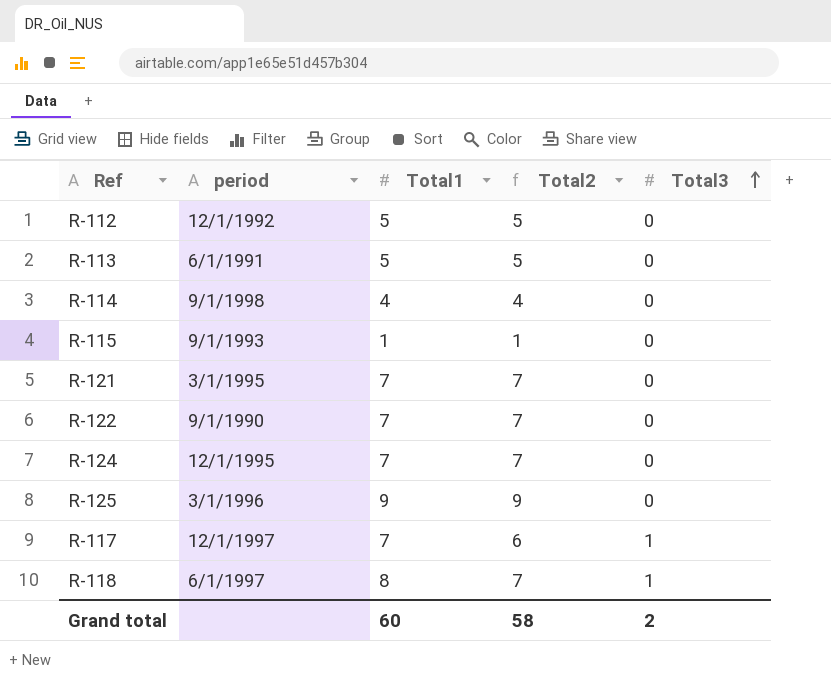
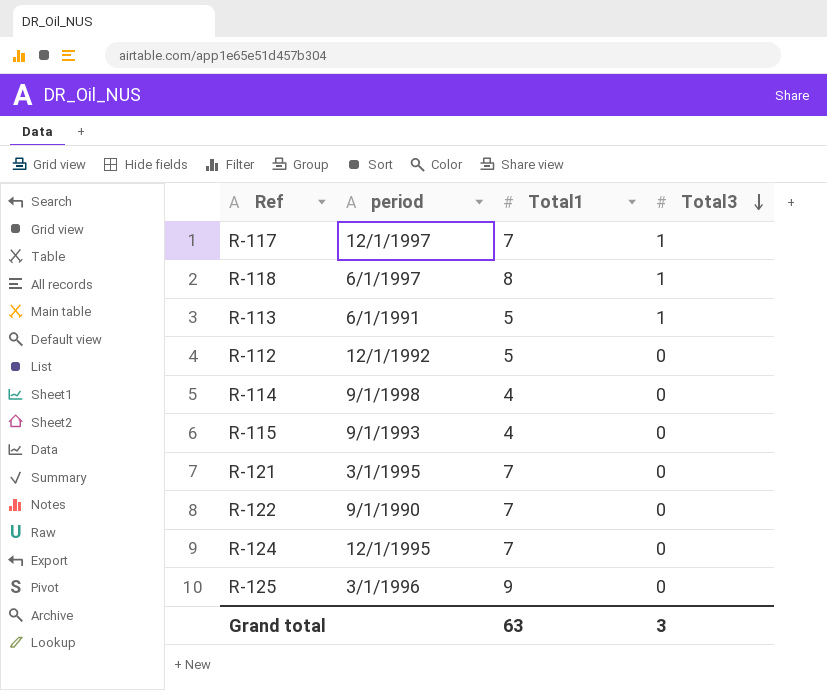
row order: Total3 ascending -> Total3 descending
column Total2 | formula: [Total1] - [Total3] -> none
R-113 | Total3: 0 -> 1
R-115 | Total1: 1 -> 4
Grand total | Total1: 60 -> 63
Grand total | Total3: 2 -> 3

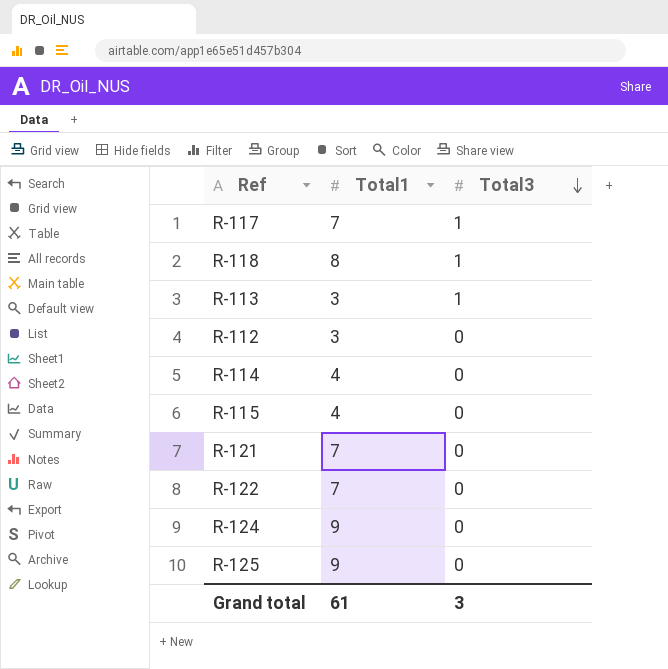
column period | position: 2 -> none
R-113 | Total1: 5 -> 3
R-112 | Total1: 5 -> 3
R-124 | Total1: 7 -> 9
Grand total | Total1: 63 -> 61

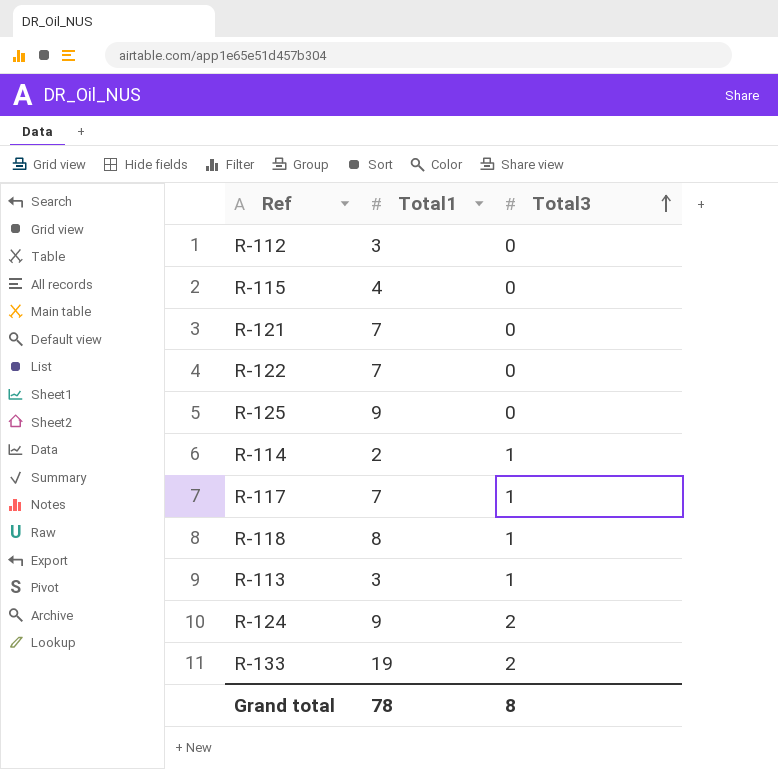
row order: Total3 descending -> Total3 ascending
R-114 | Total1: 4 -> 2
R-114 | Total3: 0 -> 1
R-124 | Total3: 0 -> 2
row R-133: none -> 19 | 2
Grand total | Total1: 61 -> 78
Grand total | Total3: 3 -> 8

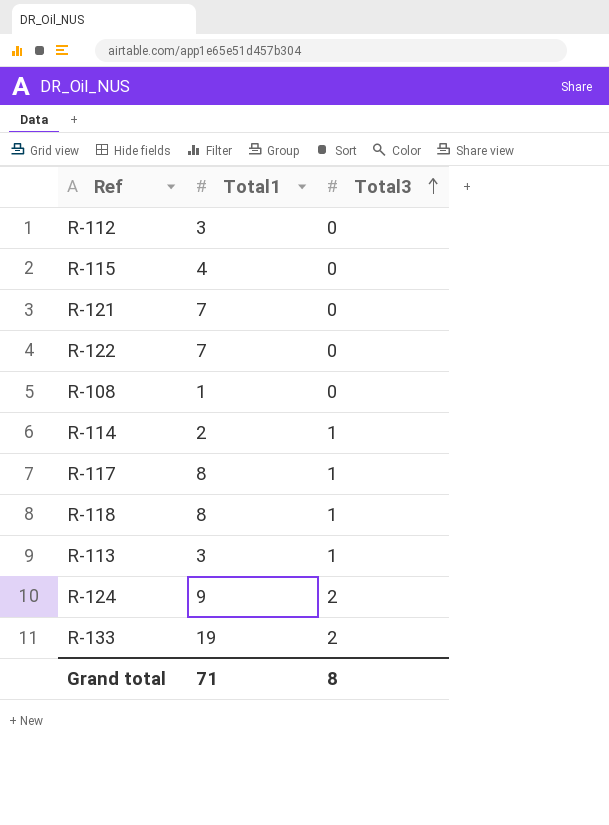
row R-125: 9 | 0 -> none
row R-108: none -> 1 | 0
R-117 | Total1: 7 -> 8
Grand total | Total1: 78 -> 71

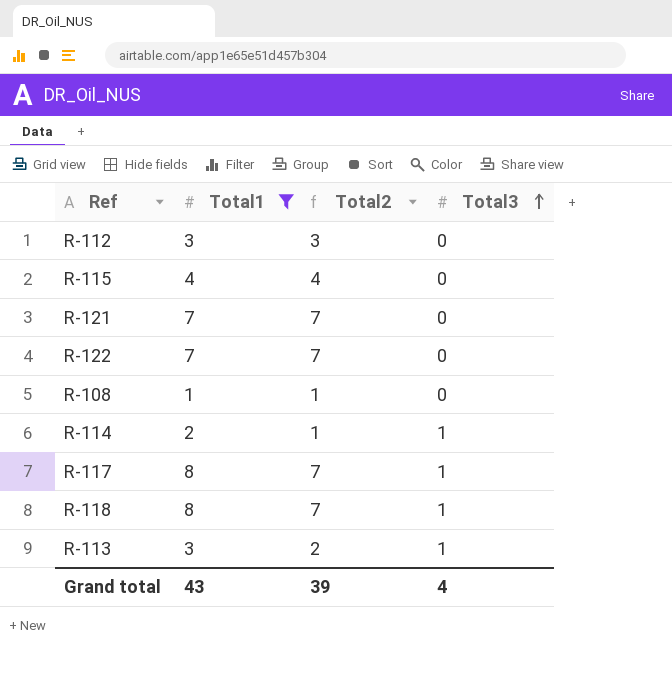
filter: none -> Total1 <= 8
column Total2 | formula: none -> [Total1] - [Total3]
Grand total | Total1: 71 -> 43
Grand total | Total3: 8 -> 4

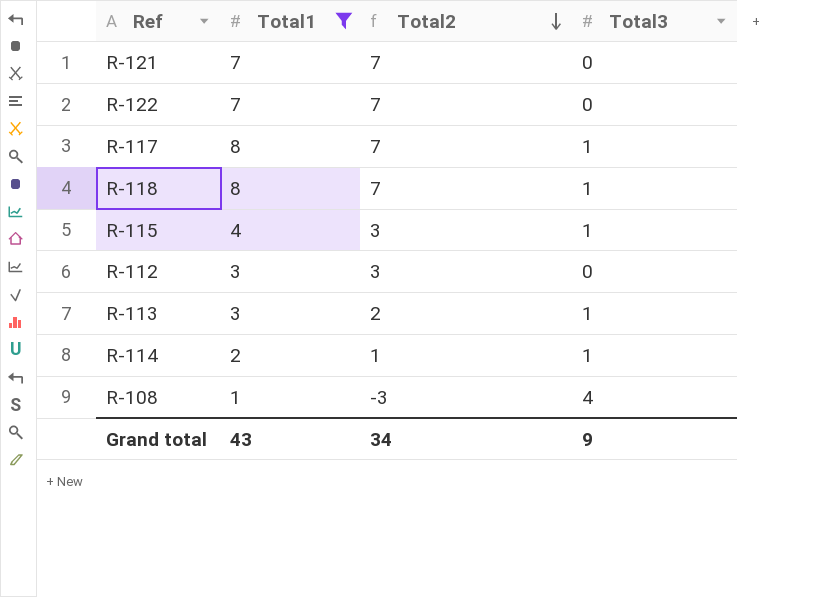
row order: Total3 ascending -> Total2 descending
R-115 | Total2: 4 -> 3
R-115 | Total3: 0 -> 1
R-108 | Total2: 1 -> -3
R-108 | Total3: 0 -> 4
Grand total | Total2: 39 -> 34
Grand total | Total3: 4 -> 9

